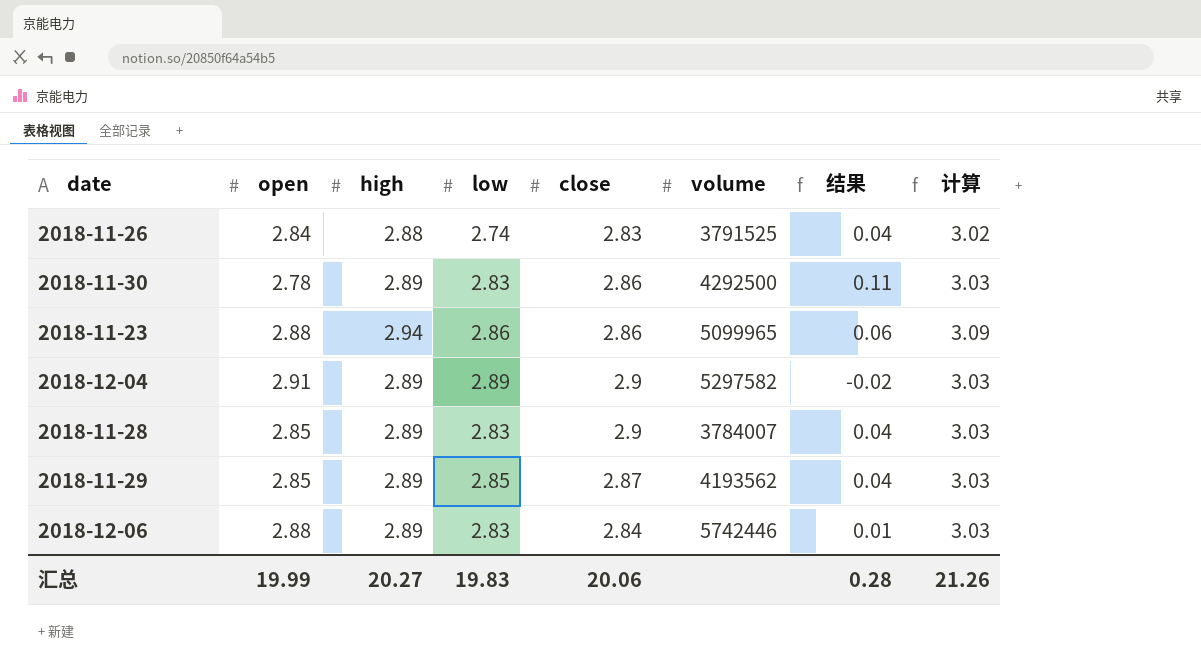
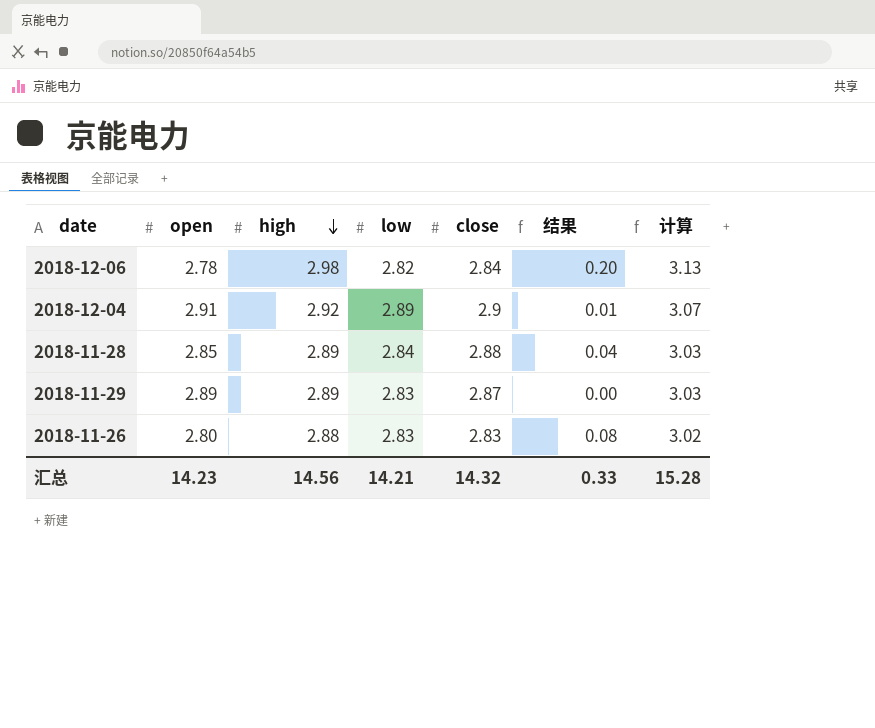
row order: none -> high descending
column volume | position: 6 -> none
row 2018-11-30: 2.78 | 2.89 | 2.83 | 2.86 | 4292500 | 0.11 | 3.03 -> none
row 2018-11-23: 2.88 | 2.94 | 2.86 | 2.86 | 5099965 | 0.06 | 3.09 -> none
2018-12-06 | open: 2.88 -> 2.78
2018-12-06 | high: 2.89 -> 2.98
2018-12-06 | low: 2.83 -> 2.82
2018-12-06 | 结果: 0.01 -> 0.20
2018-12-06 | 计算: 3.03 -> 3.13
2018-12-04 | high: 2.89 -> 2.92
2018-12-04 | 结果: -0.02 -> 0.01
2018-12-04 | 计算: 3.03 -> 3.07
2018-11-28 | low: 2.83 -> 2.84
2018-11-28 | close: 2.9 -> 2.88
2018-11-29 | open: 2.85 -> 2.89
2018-11-29 | low: 2.85 -> 2.83
2018-11-29 | 结果: 0.04 -> 0.00
2018-11-26 | open: 2.84 -> 2.80
2018-11-26 | low: 2.74 -> 2.83
2018-11-26 | 结果: 0.04 -> 0.08
汇总 | open: 19.99 -> 14.23
汇总 | high: 20.27 -> 14.56
汇总 | low: 19.83 -> 14.21
汇总 | close: 20.06 -> 14.32
汇总 | 结果: 0.28 -> 0.33
汇总 | 计算: 21.26 -> 15.28

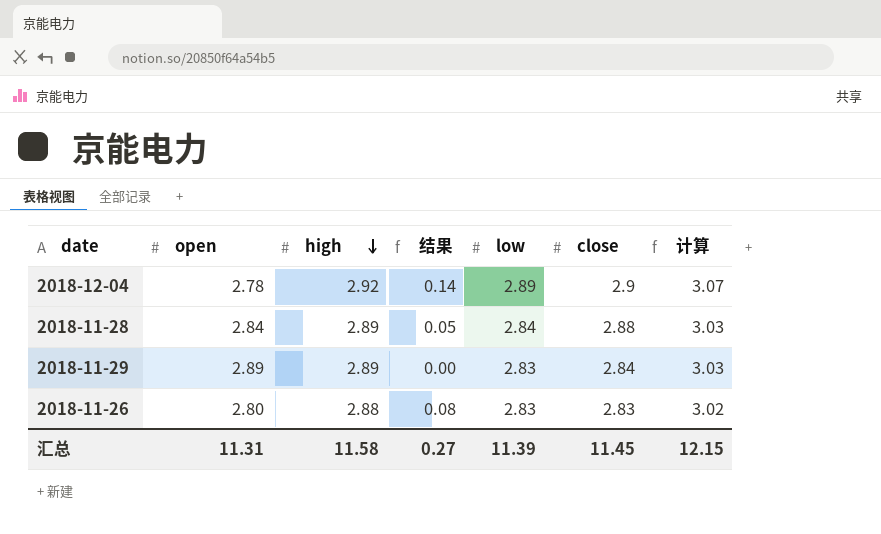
column 结果 | position: 6 -> 4
row 2018-12-06: 2.78 | 2.98 | 2.82 | 2.84 | 0.20 | 3.13 -> none
2018-12-04 | open: 2.91 -> 2.78
2018-12-04 | 结果: 0.01 -> 0.14
2018-11-28 | open: 2.85 -> 2.84
2018-11-28 | 结果: 0.04 -> 0.05
2018-11-29 | close: 2.87 -> 2.84
汇总 | open: 14.23 -> 11.31
汇总 | high: 14.56 -> 11.58
汇总 | 结果: 0.33 -> 0.27
汇总 | low: 14.21 -> 11.39
汇总 | close: 14.32 -> 11.45
汇总 | 计算: 15.28 -> 12.15

